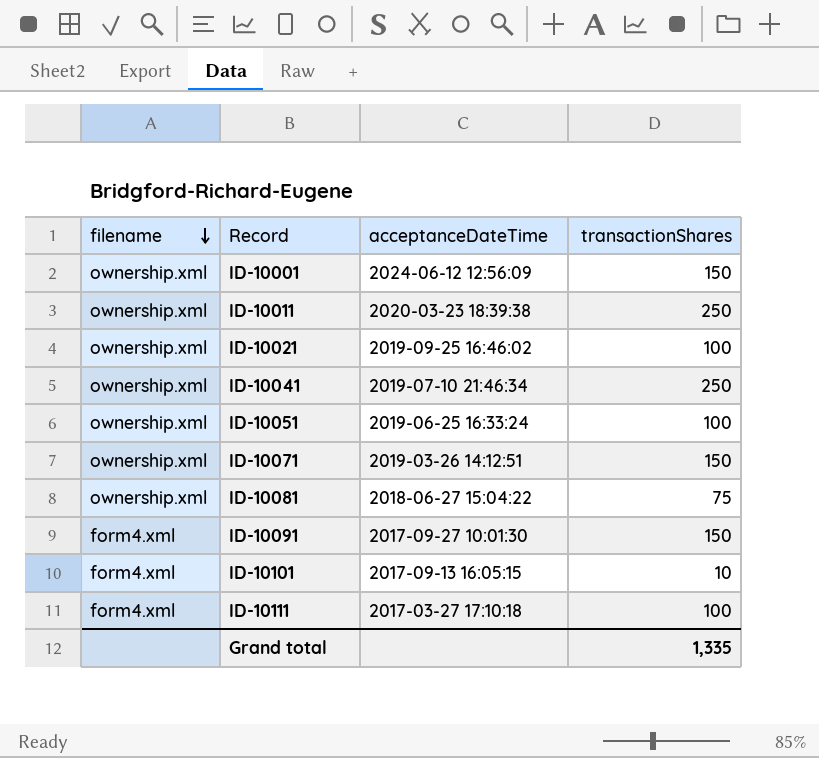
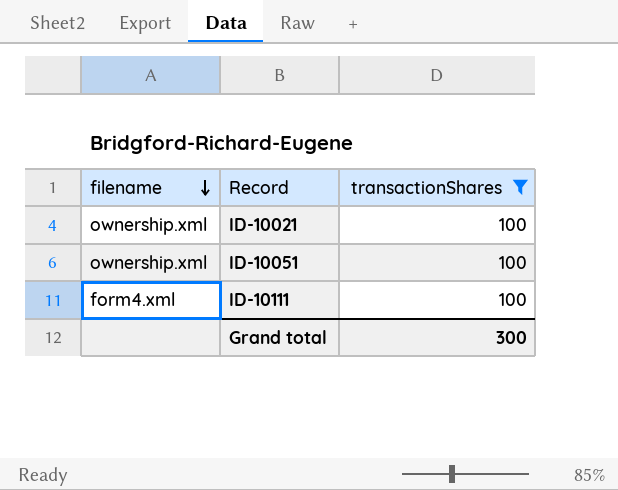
filter: none -> transactionShares = 100
column acceptanceDateTime | position: 3 -> none
Grand total | transactionShares: 1,335 -> 300

